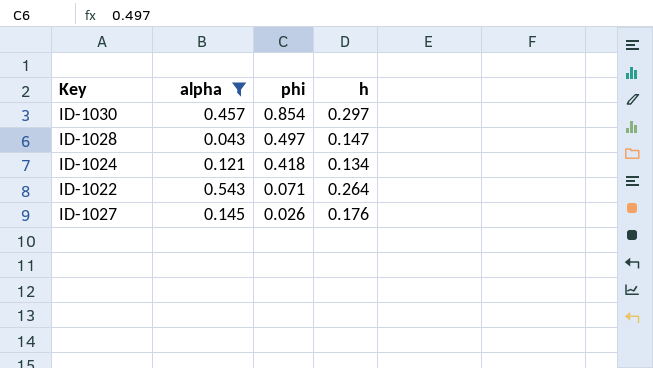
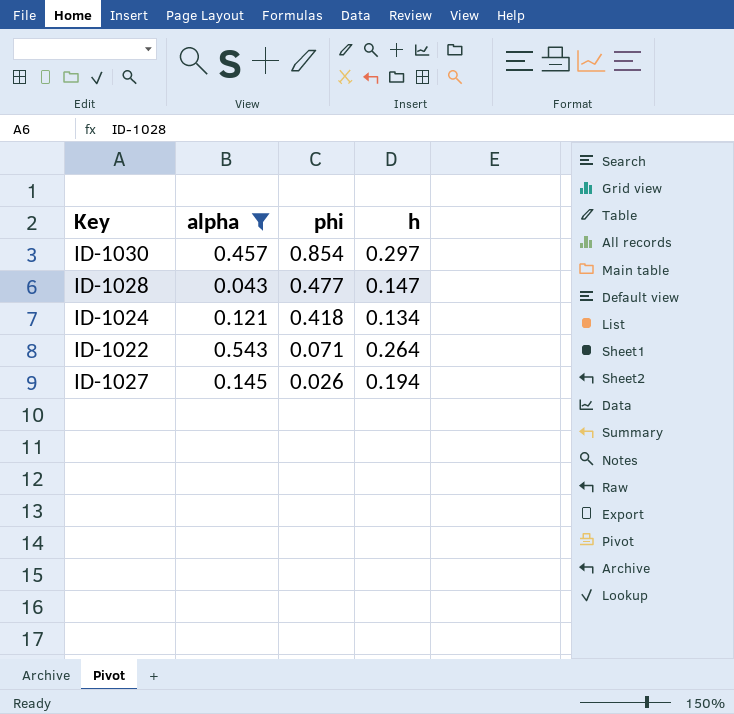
ID-1028 | phi: 0.497 -> 0.477
ID-1027 | h: 0.176 -> 0.194

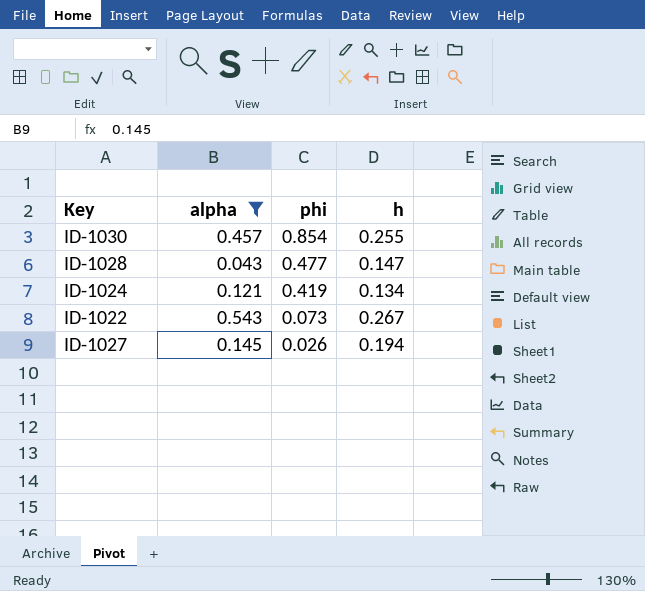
ID-1030 | h: 0.297 -> 0.255
ID-1024 | phi: 0.418 -> 0.419
ID-1022 | phi: 0.071 -> 0.073
ID-1022 | h: 0.264 -> 0.267

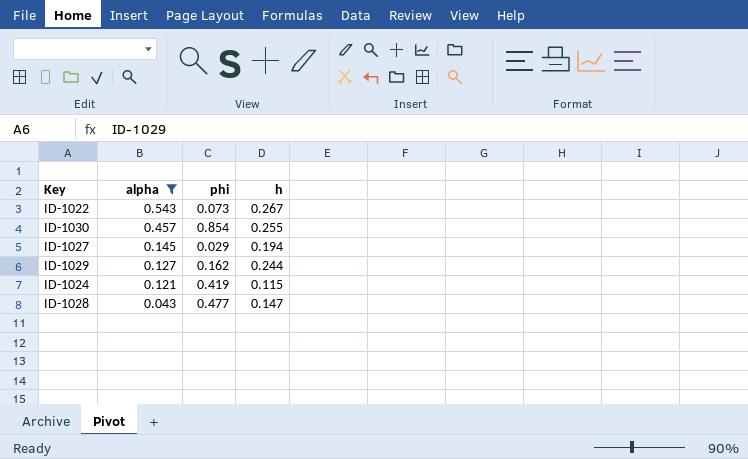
row order: phi descending -> alpha descending
ID-1027 | phi: 0.026 -> 0.029
row ID-1029: none -> 0.127 | 0.162 | 0.244
ID-1024 | h: 0.134 -> 0.115

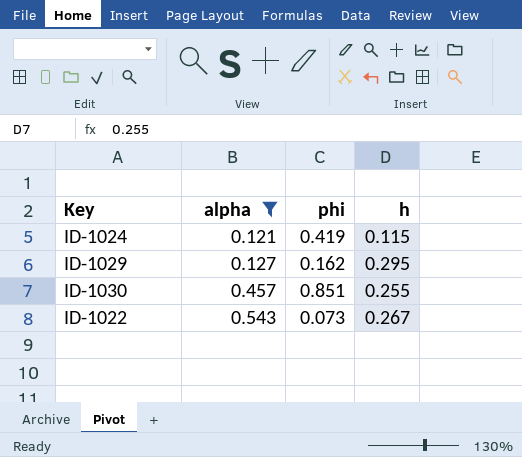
row order: alpha descending -> alpha ascending
row ID-1027: 0.145 | 0.029 | 0.194 -> none
row ID-1028: 0.043 | 0.477 | 0.147 -> none
ID-1029 | h: 0.244 -> 0.295
ID-1030 | phi: 0.854 -> 0.851

